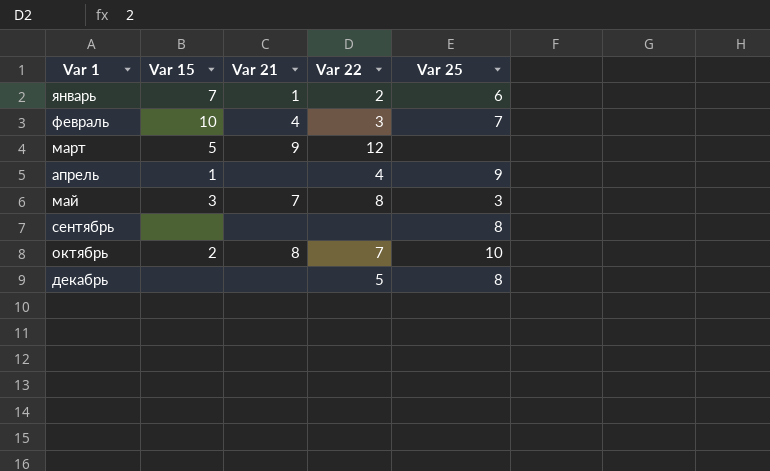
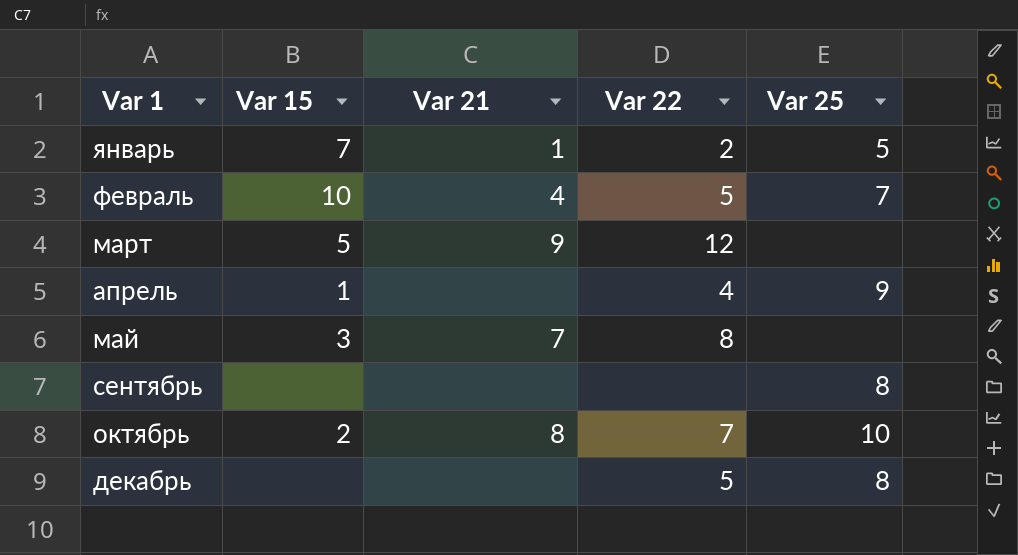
январь | Var 25: 6 -> 5
февраль | Var 22: 3 -> 5
май | Var 25: 3 -> none

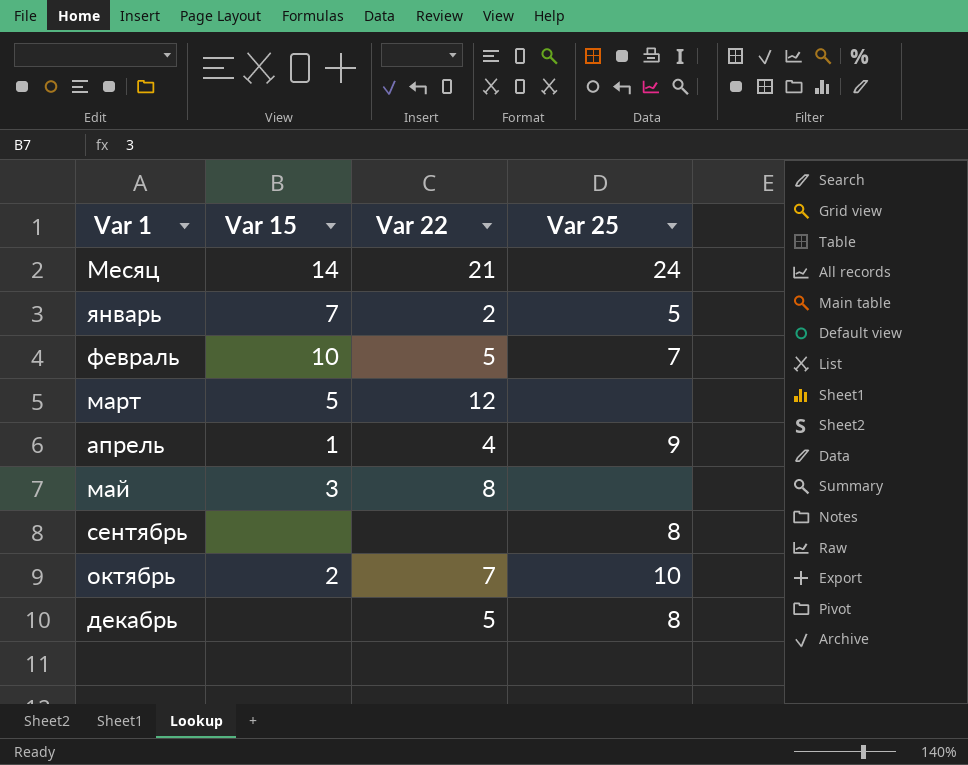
column Var 21 | position: 3 -> none
row Месяц: none -> 14 | 21 | 24

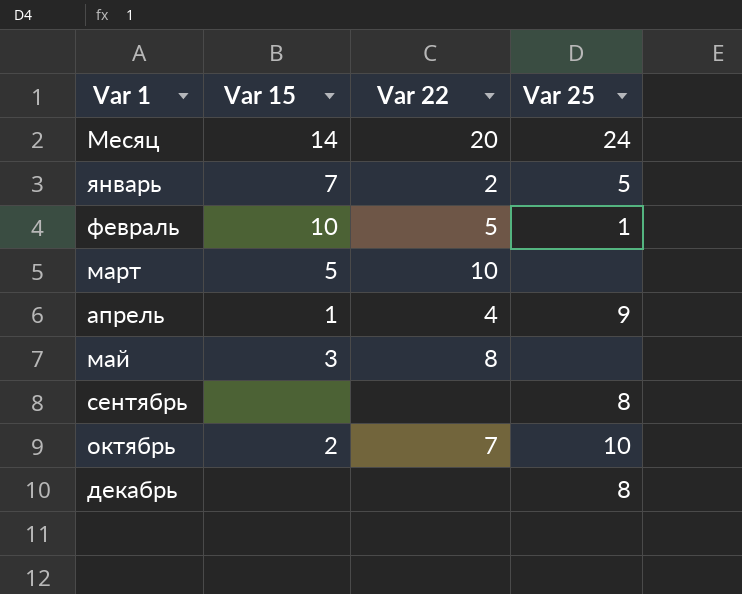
Месяц | Var 22: 21 -> 20
февраль | Var 25: 7 -> 1
март | Var 22: 12 -> 10
декабрь | Var 22: 5 -> none

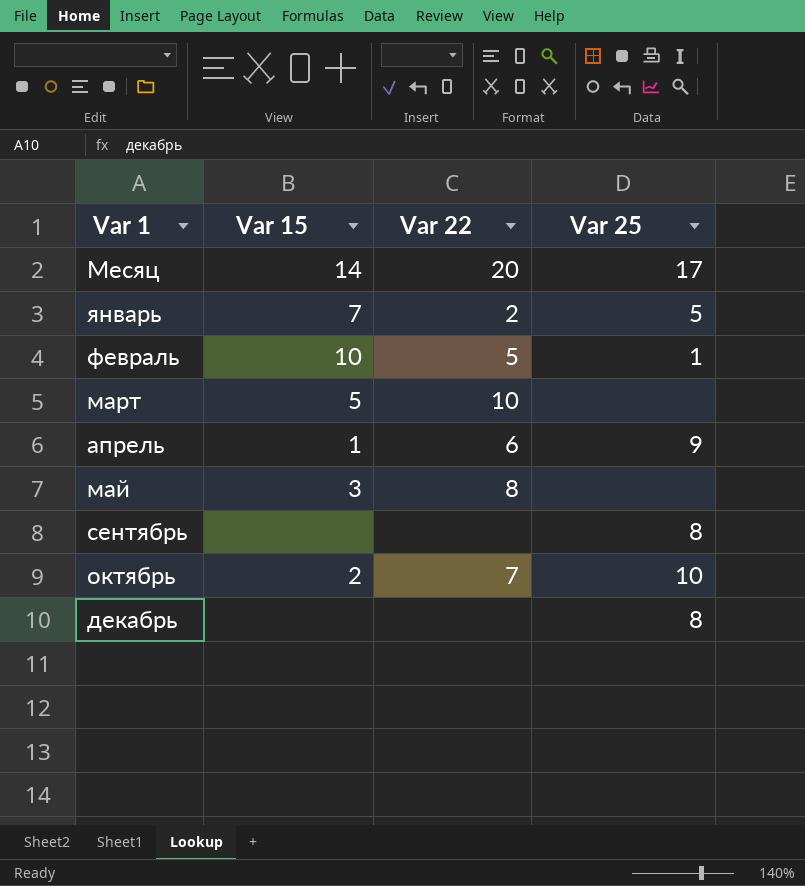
Месяц | Var 25: 24 -> 17
апрель | Var 22: 4 -> 6

